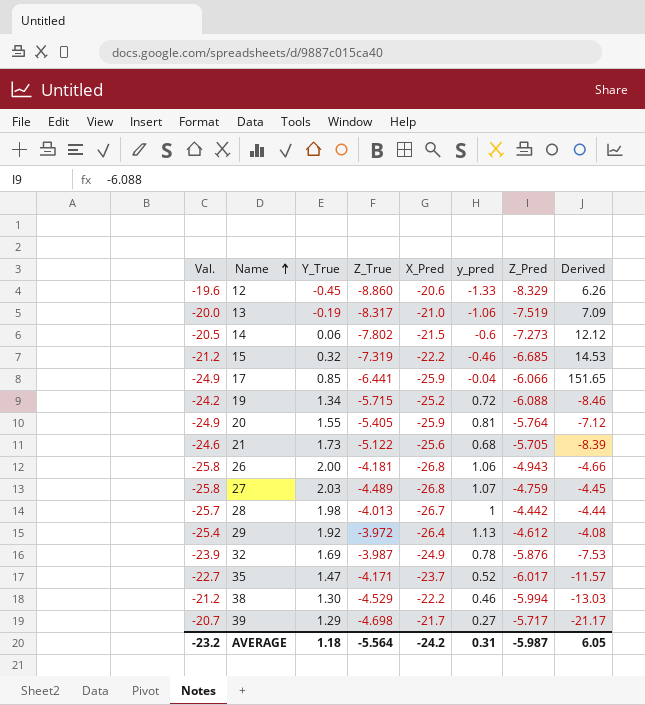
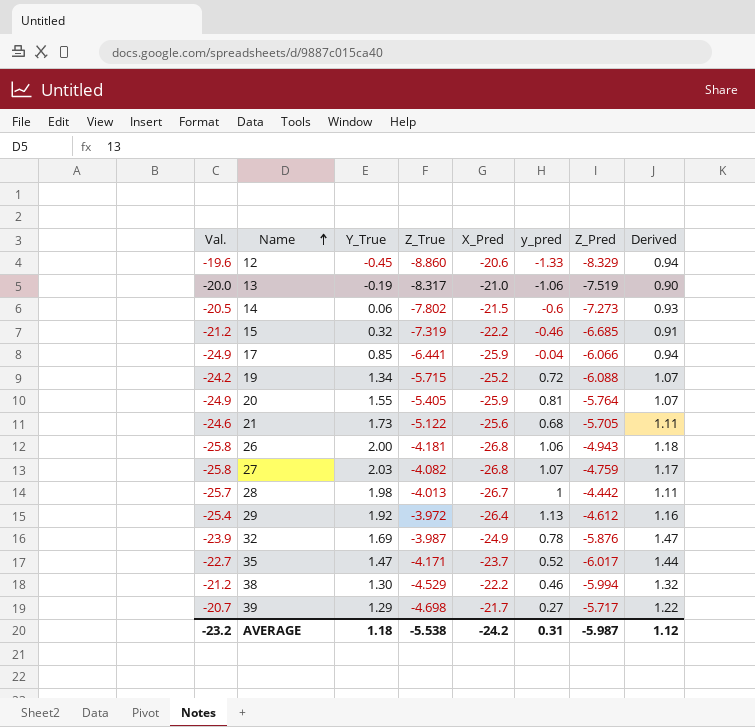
column Derived | formula: [Z_Pred] / [y_pred] -> [Z_Pred] / [Z_True]
27 | Z_True: -4.489 -> -4.082
AVERAGE | Z_True: -5.564 -> -5.538
AVERAGE | Derived: 6.05 -> 1.12

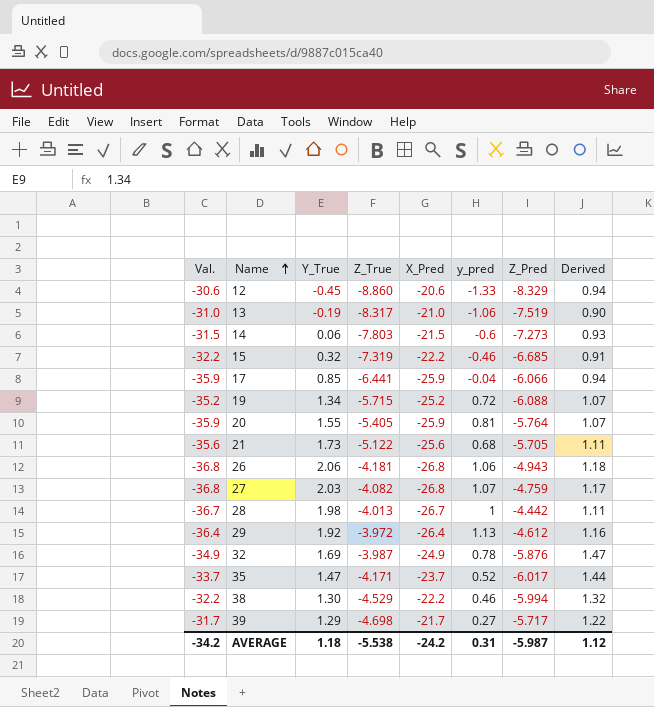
column Val. | formula: [X_Pred] + 1 -> [X_Pred] - 10
14 | Z_True: -7.802 -> -7.803
26 | Y_True: 2.00 -> 2.06
AVERAGE | Val.: -23.2 -> -34.2

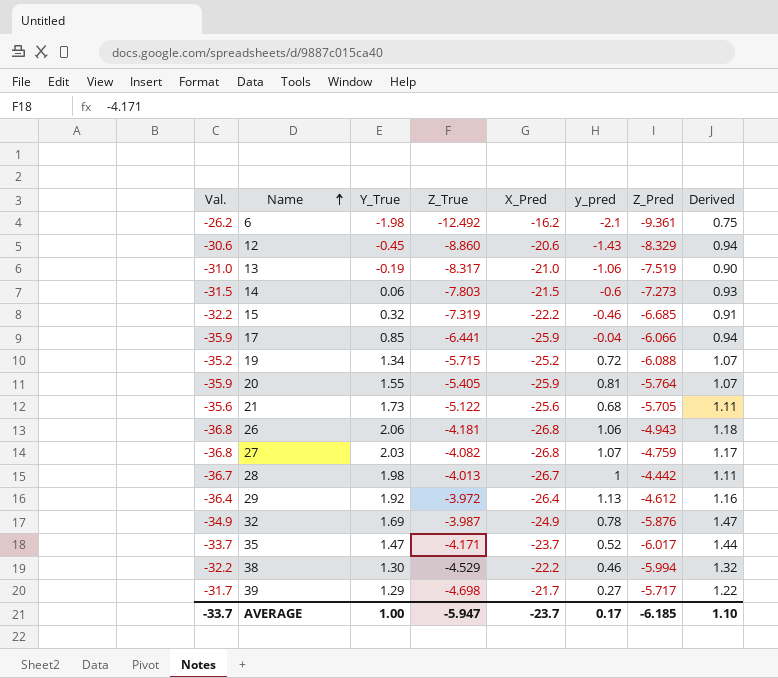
row 6: none -> -26.2 | -1.98 | -12.492 | -16.2 | -2.1 | -9.361 | 0.75
12 | y_pred: -1.33 -> -1.43
AVERAGE | Val.: -34.2 -> -33.7
AVERAGE | Y_True: 1.18 -> 1.00
AVERAGE | Z_True: -5.538 -> -5.947
AVERAGE | X_Pred: -24.2 -> -23.7
AVERAGE | y_pred: 0.31 -> 0.17
AVERAGE | Z_Pred: -5.987 -> -6.185
AVERAGE | Derived: 1.12 -> 1.10

